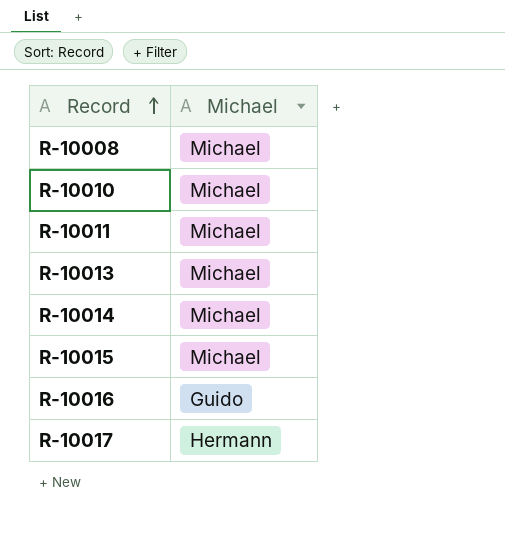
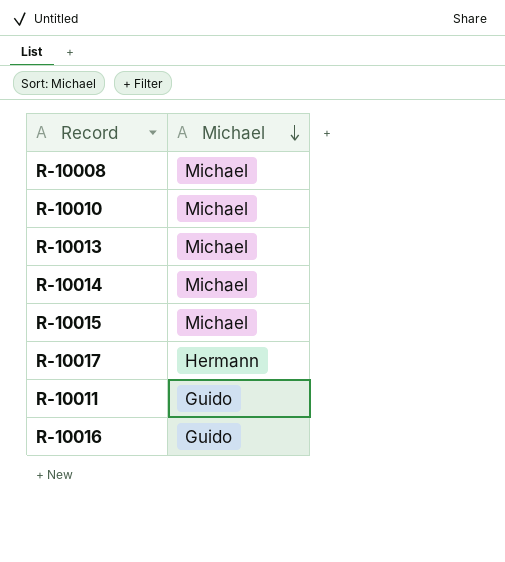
row order: Record ascending -> Michael descending
R-10011 | Michael: Michael -> Guido

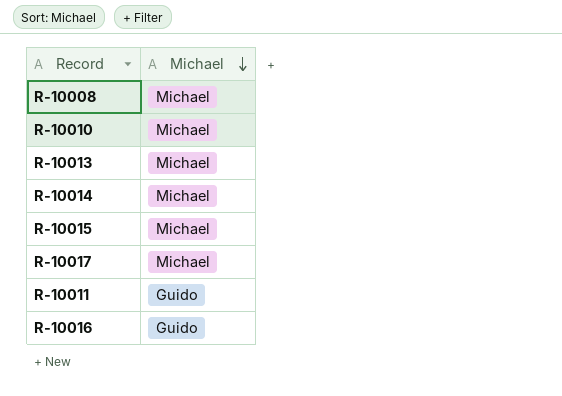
R-10017 | Michael: Hermann -> Michael

